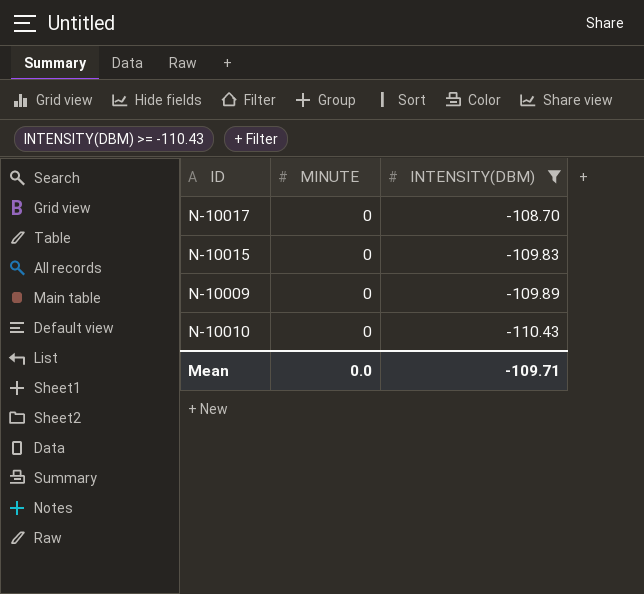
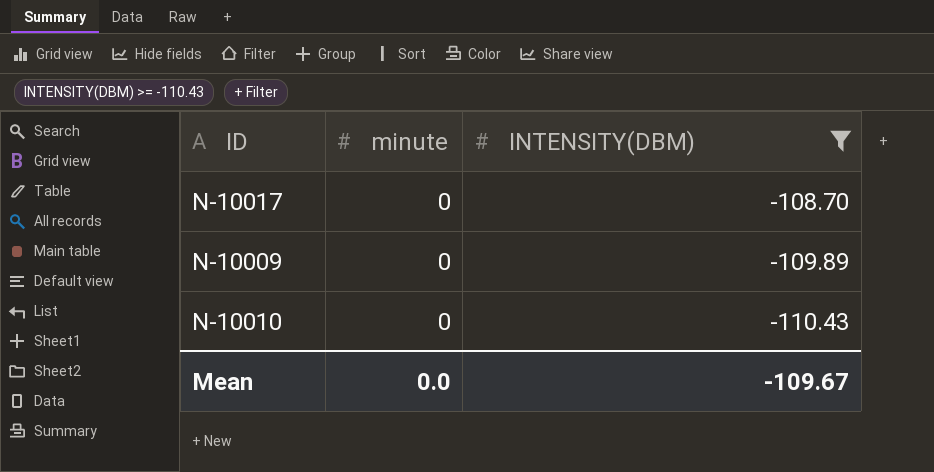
column name: MINUTE -> minute
row N-10015: 0 | -109.83 -> none
Mean | INTENSITY(DBM): -109.71 -> -109.67

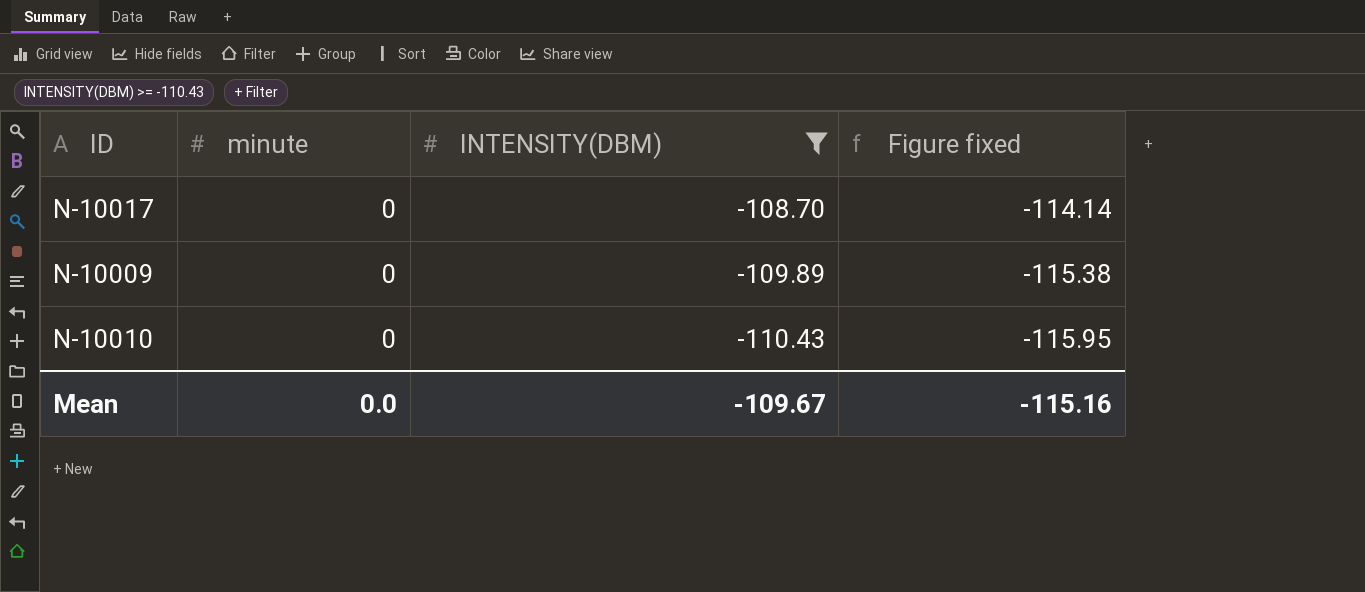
column Figure fixed | formula: none -> [INTENSITY(DBM)] * 1.05

